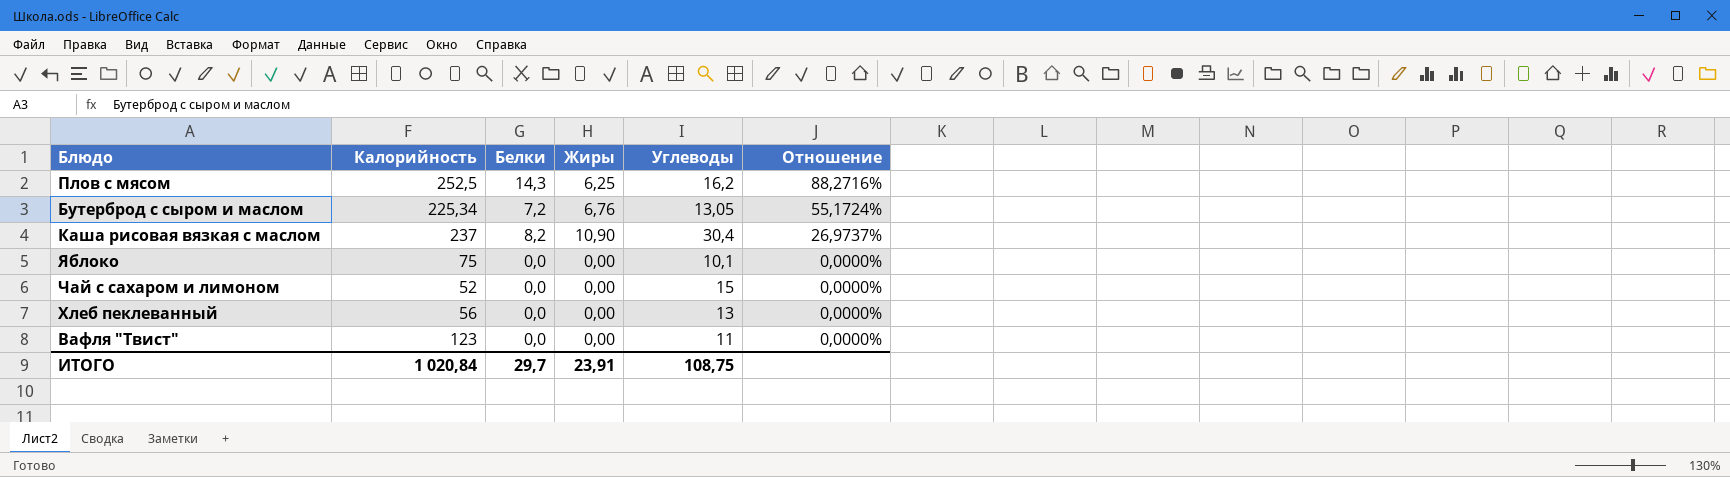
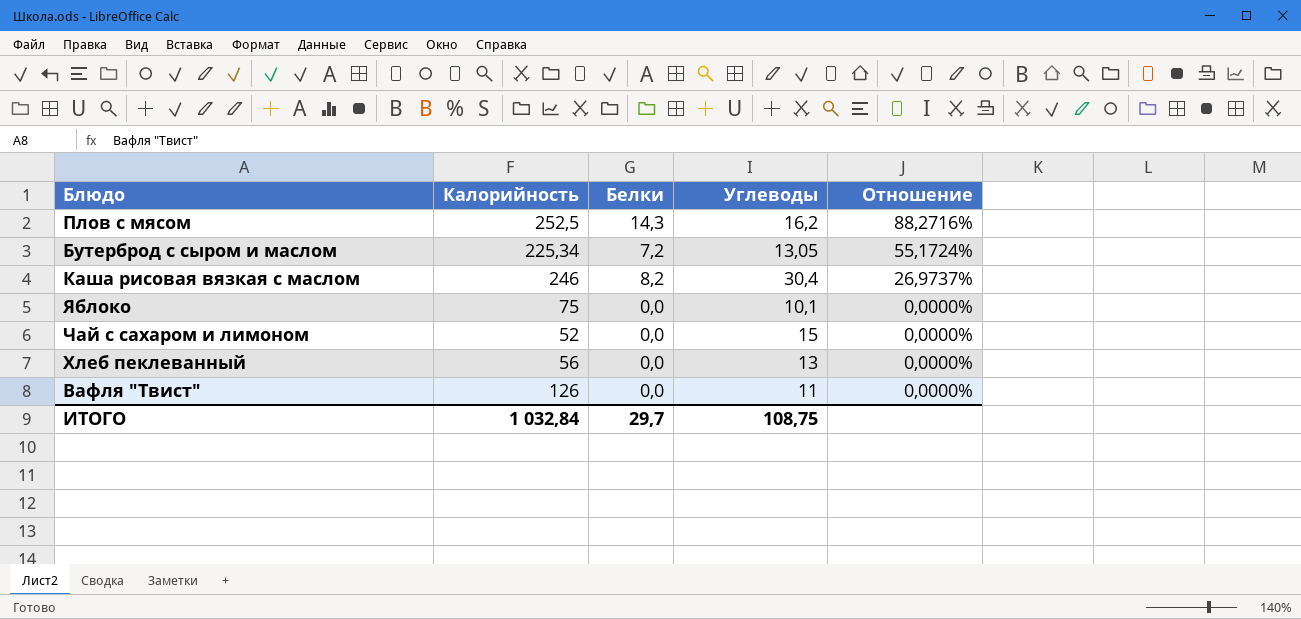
column Жиры | position: 4 -> none
Каша рисовая вязкая с маслом | Калорийность: 237 -> 246
Вафля "Твист" | Калорийность: 123 -> 126
ИТОГО | Калорийность: 1 020,84 -> 1 032,84

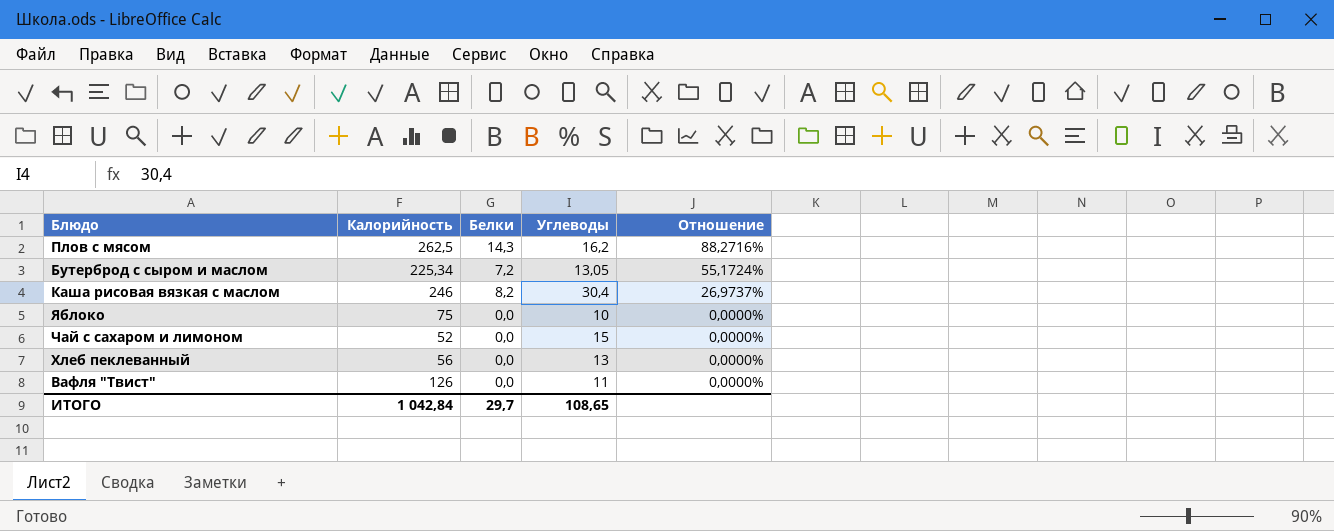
Плов с мясом | Калорийность: 252,5 -> 262,5
Яблоко | Углеводы: 10,1 -> 10
ИТОГО | Калорийность: 1 032,84 -> 1 042,84
ИТОГО | Углеводы: 108,75 -> 108,65

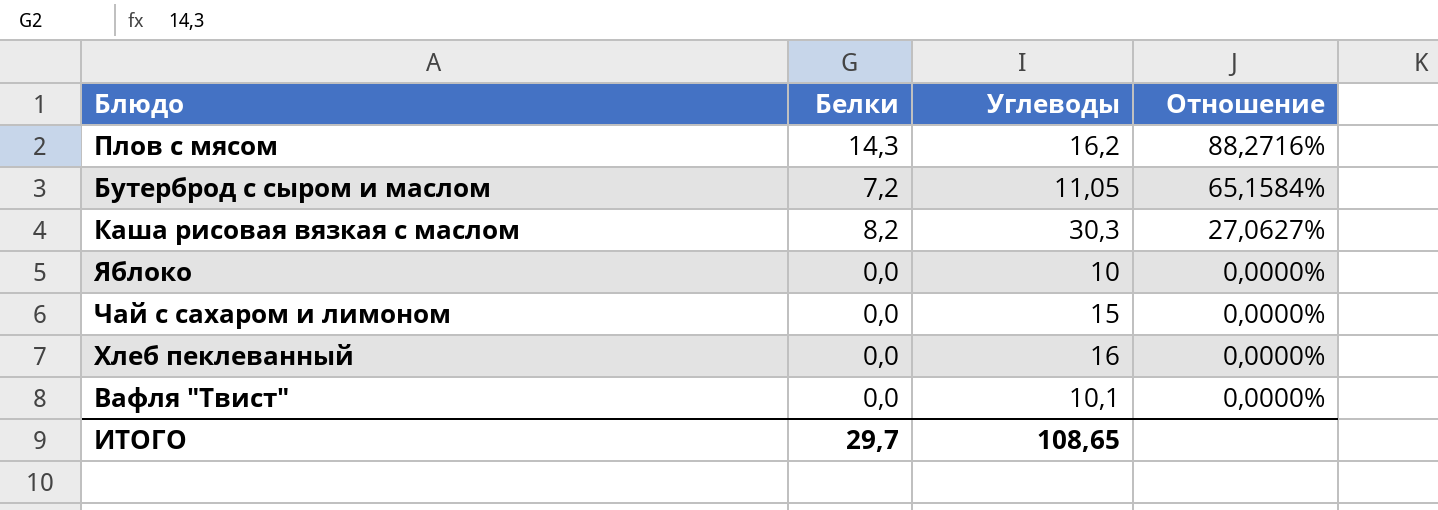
column Калорийность | position: 2 -> none
Бутерброд с сыром и маслом | Углеводы: 13,05 -> 11,05
Бутерброд с сыром и маслом | Отношение: 55,1724% -> 65,1584%
Каша рисовая вязкая с маслом | Углеводы: 30,4 -> 30,3
Каша рисовая вязкая с маслом | Отношение: 26,9737% -> 27,0627%
Хлеб пеклеванный | Углеводы: 13 -> 16
Вафля "Твист" | Углеводы: 11 -> 10,1

